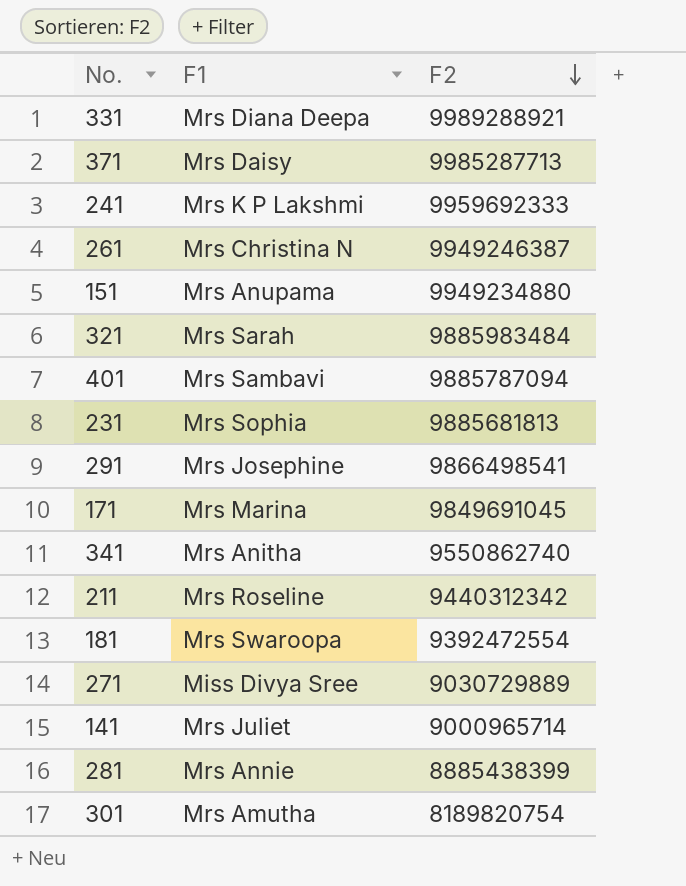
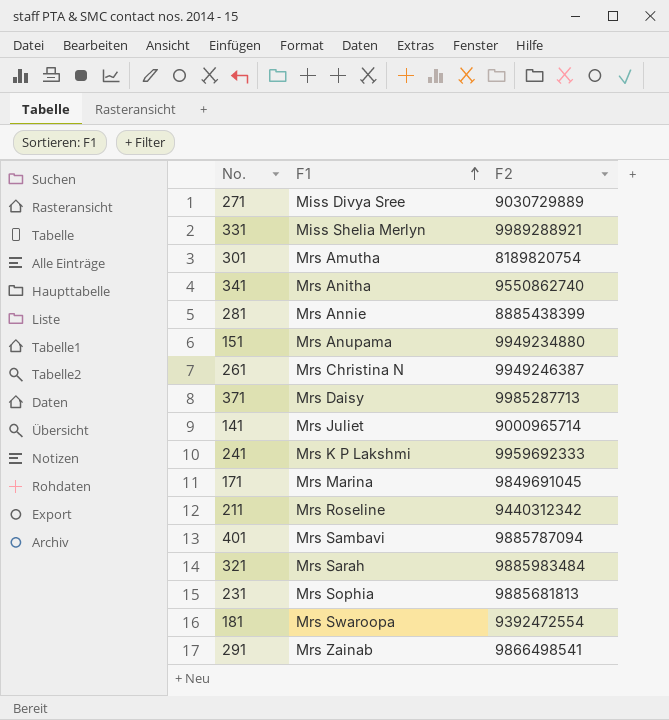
row order: F2 descending -> F1 ascending
331 | F1: Mrs Diana Deepa -> Miss Shelia Merlyn
291 | F1: Mrs Josephine -> Mrs Zainab

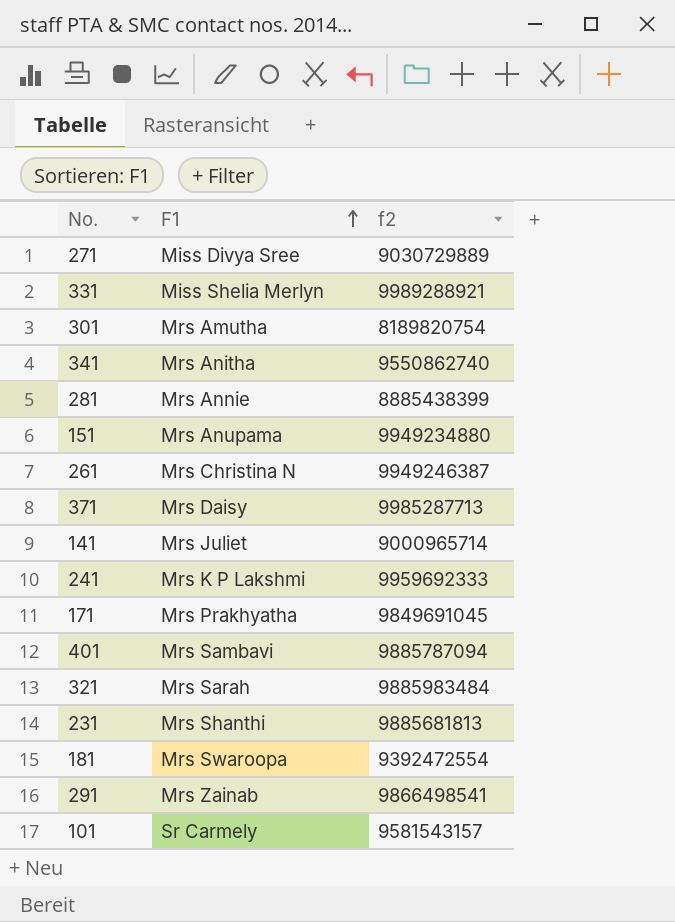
column name: F2 -> f2
row 211: Mrs Roseline | 9440312342 -> none
171 | F1: Mrs Marina -> Mrs Prakhyatha
231 | F1: Mrs Sophia -> Mrs Shanthi
row 101: none -> Sr Carmely | 9581543157

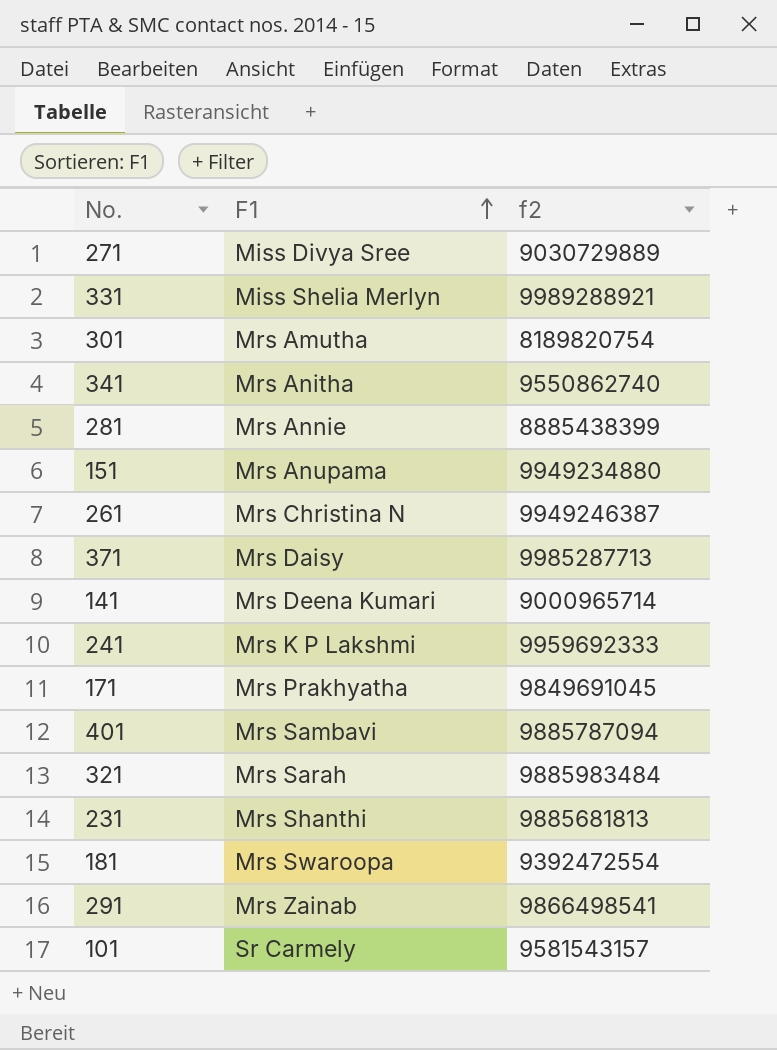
141 | F1: Mrs Juliet -> Mrs Deena Kumari

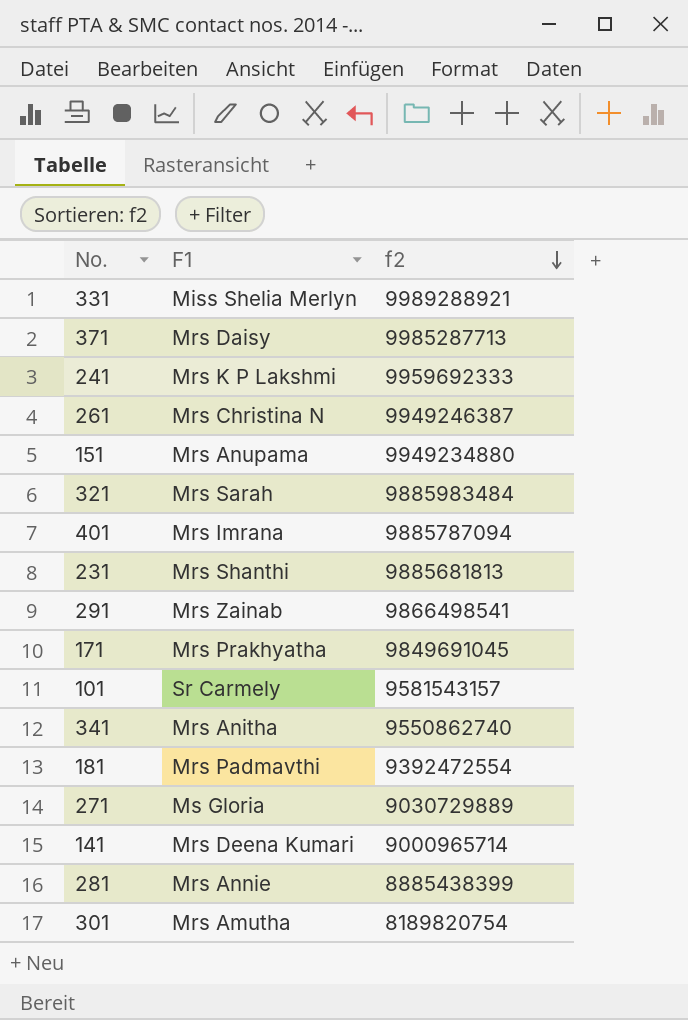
row order: F1 ascending -> f2 descending
401 | F1: Mrs Sambavi -> Mrs Imrana
181 | F1: Mrs Swaroopa -> Mrs Padmavthi
271 | F1: Miss Divya Sree -> Ms Gloria

